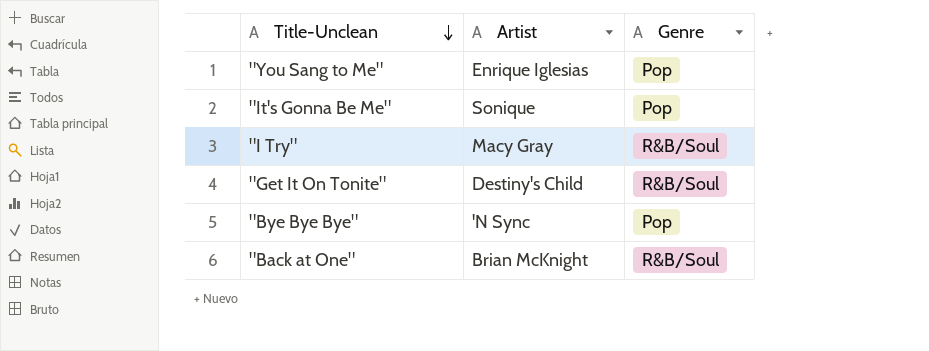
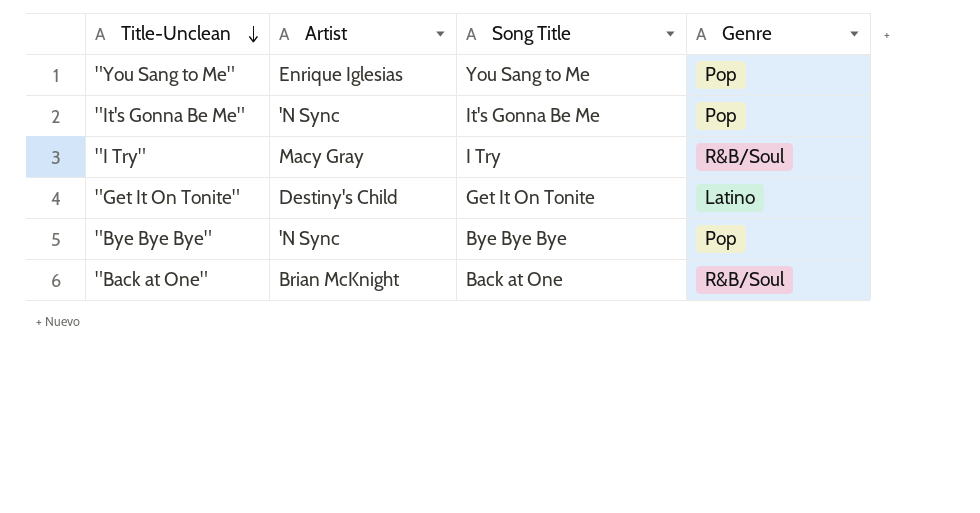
column Song Title | position: none -> 3
"It's Gonna Be Me" | Artist: Sonique -> 'N Sync
"Get It On Tonite" | Genre: R&B/Soul -> Latino

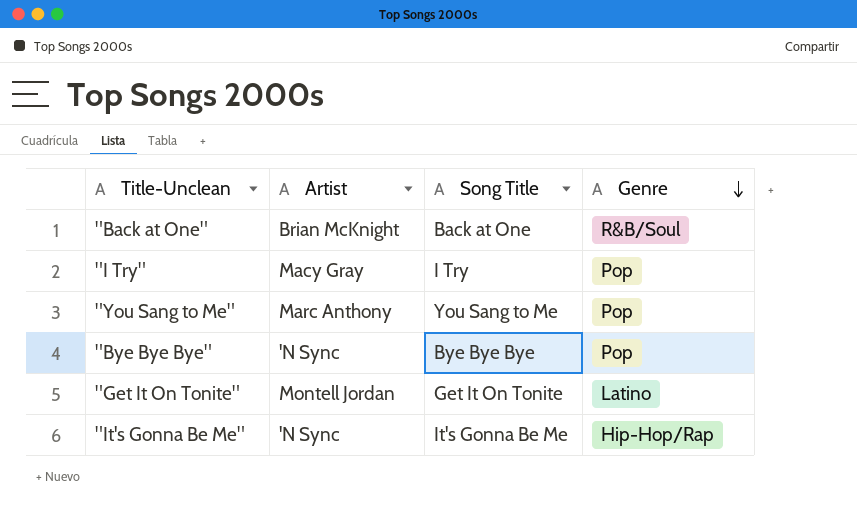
row order: Title-Unclean descending -> Genre descending
"I Try" | Genre: R&B/Soul -> Pop
"You Sang to Me" | Artist: Enrique Iglesias -> Marc Anthony
"Get It On Tonite" | Artist: Destiny's Child -> Montell Jordan
"It's Gonna Be Me" | Genre: Pop -> Hip-Hop/Rap

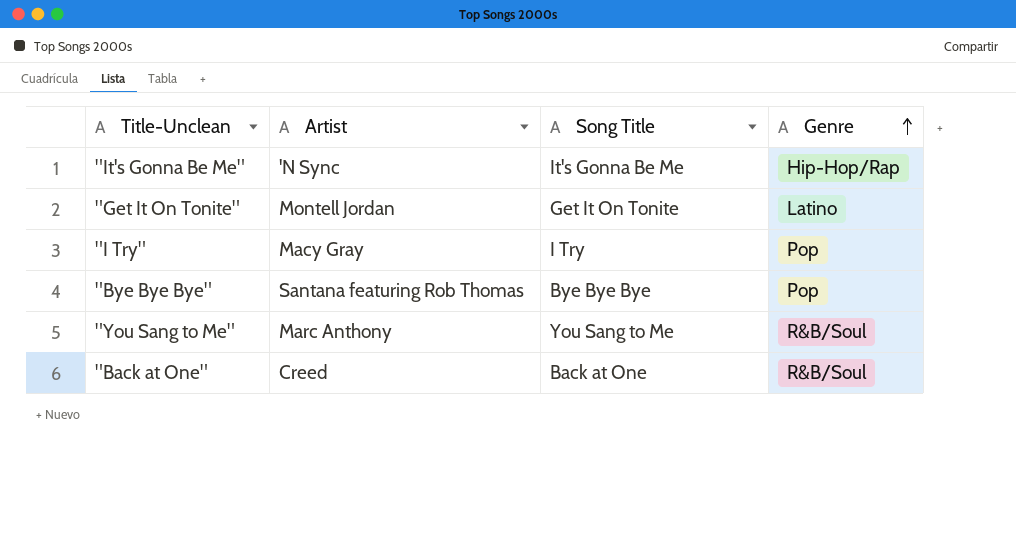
row order: Genre descending -> Genre ascending
"Bye Bye Bye" | Artist: 'N Sync -> Santana featuring Rob Thomas
"You Sang to Me" | Genre: Pop -> R&B/Soul
"Back at One" | Artist: Brian McKnight -> Creed

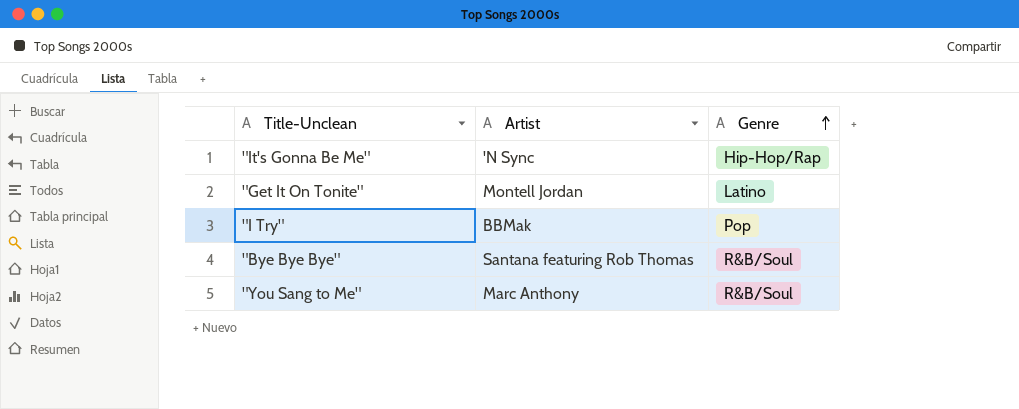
column Song Title | position: 3 -> none
row "Back at One": Creed | Back at One | R&B/Soul -> none
"I Try" | Artist: Macy Gray -> BBMak
"Bye Bye Bye" | Genre: Pop -> R&B/Soul

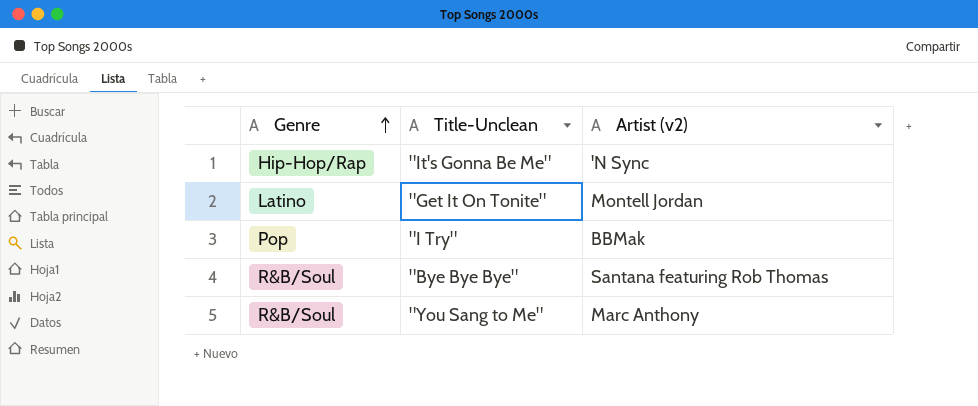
column Genre | position: 3 -> 1
column name: Artist -> Artist (v2)

